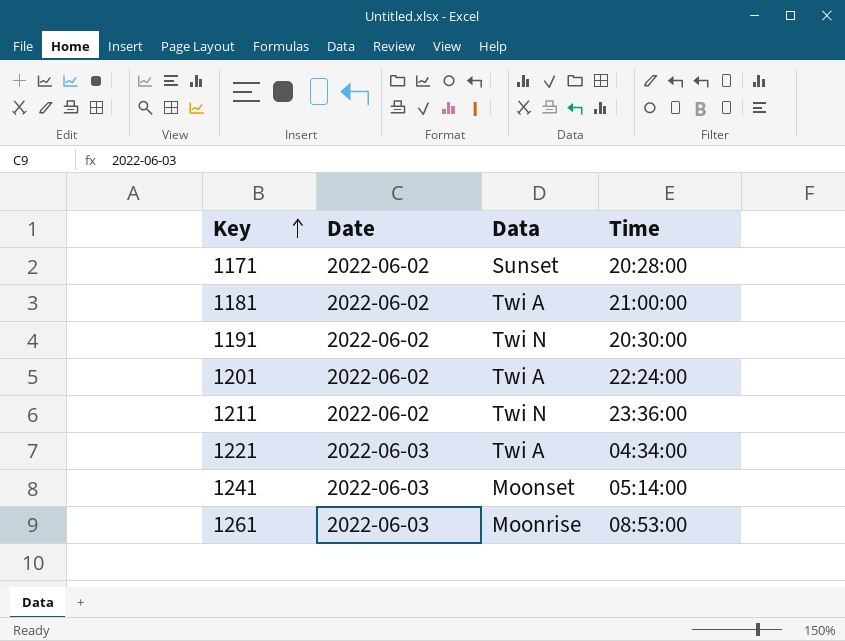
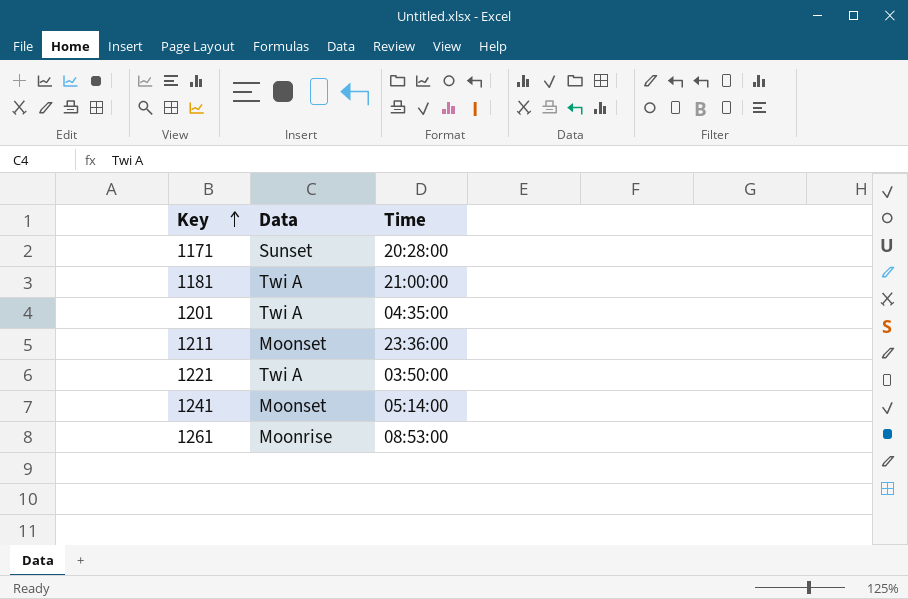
column Date | position: 2 -> none
row 1191: 2022-06-02 | Twi N | 20:30:00 -> none
1201 | Time: 22:24:00 -> 04:35:00
1211 | Data: Twi N -> Moonset
1221 | Time: 04:34:00 -> 03:50:00

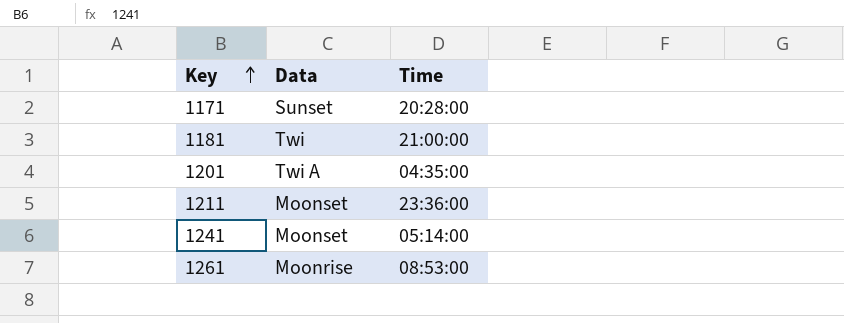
row 1221: Twi A | 03:50:00 -> none
1181 | Data: Twi A -> Twi

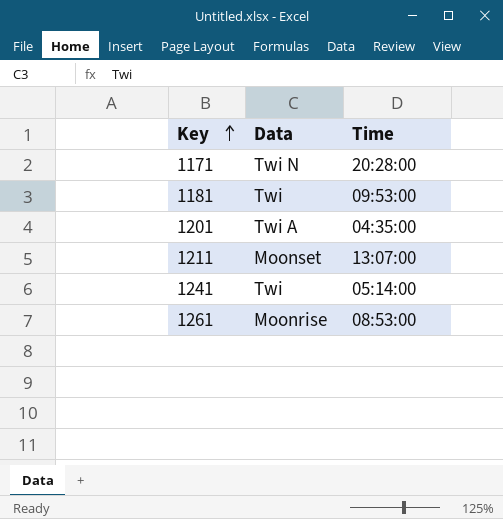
1171 | Data: Sunset -> Twi N
1181 | Time: 21:00:00 -> 09:53:00
1211 | Time: 23:36:00 -> 13:07:00
1241 | Data: Moonset -> Twi

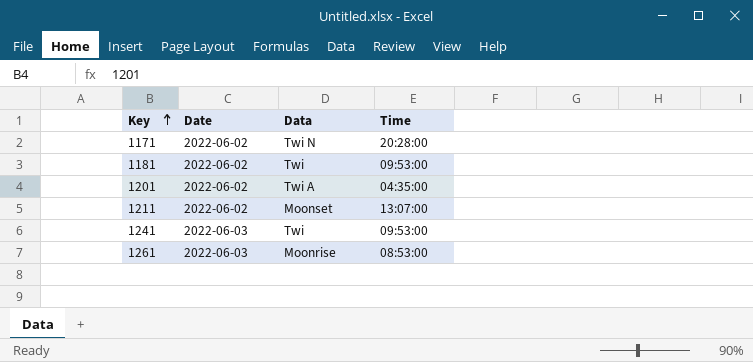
column Date | position: none -> 2
1241 | Time: 05:14:00 -> 09:53:00

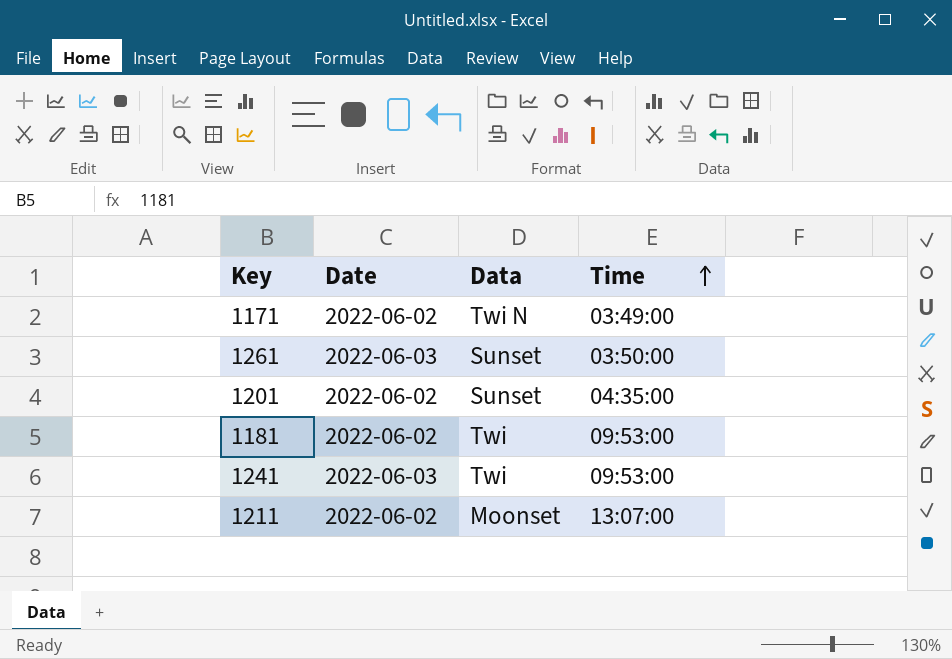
row order: Key ascending -> Time ascending
1171 | Time: 20:28:00 -> 03:49:00
1261 | Data: Moonrise -> Sunset
1261 | Time: 08:53:00 -> 03:50:00
1201 | Data: Twi A -> Sunset

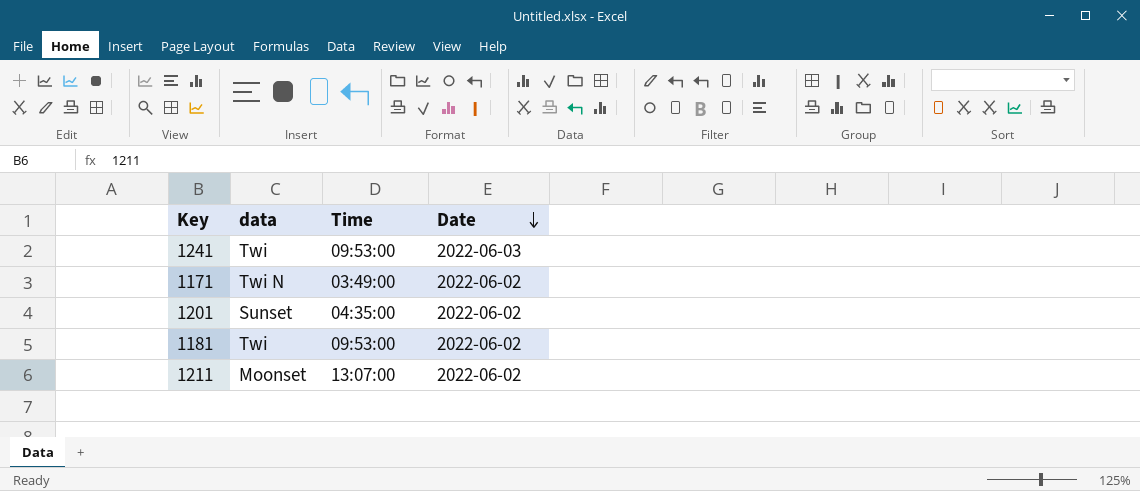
row order: Time ascending -> Date descending
column name: Data -> data
column Date | position: 2 -> 4
row 1261: 2022-06-03 | Sunset | 03:50:00 -> none

